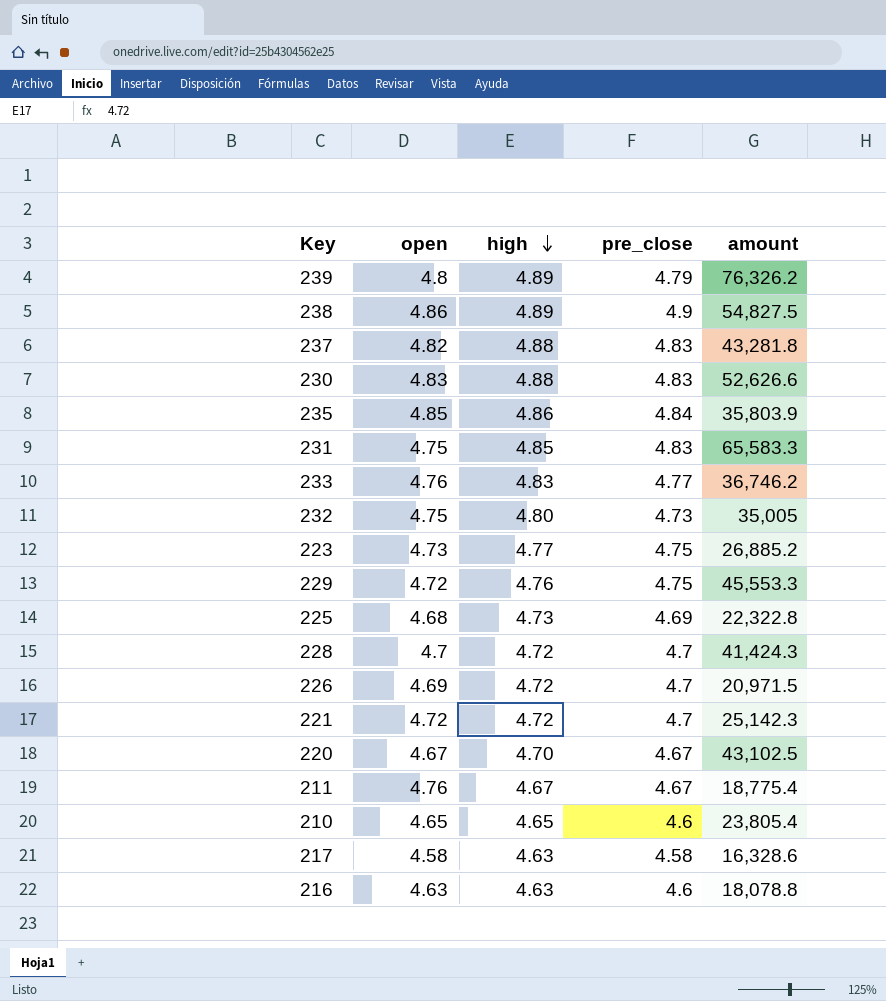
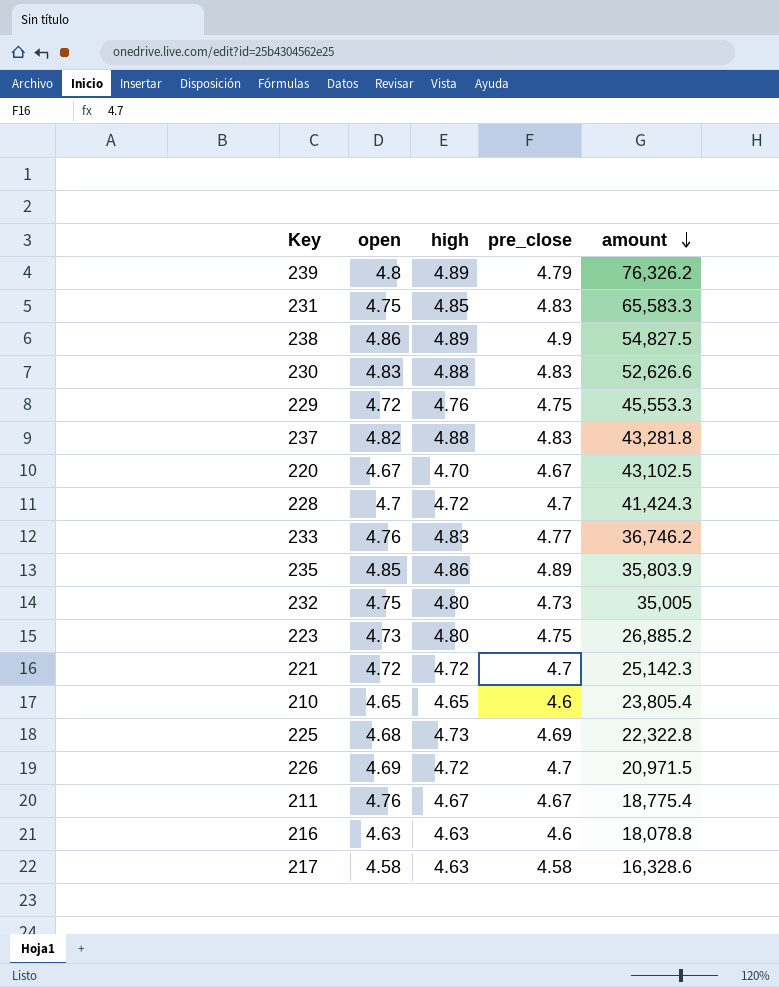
row order: high descending -> amount descending
235 | pre_close: 4.84 -> 4.89
223 | high: 4.77 -> 4.80

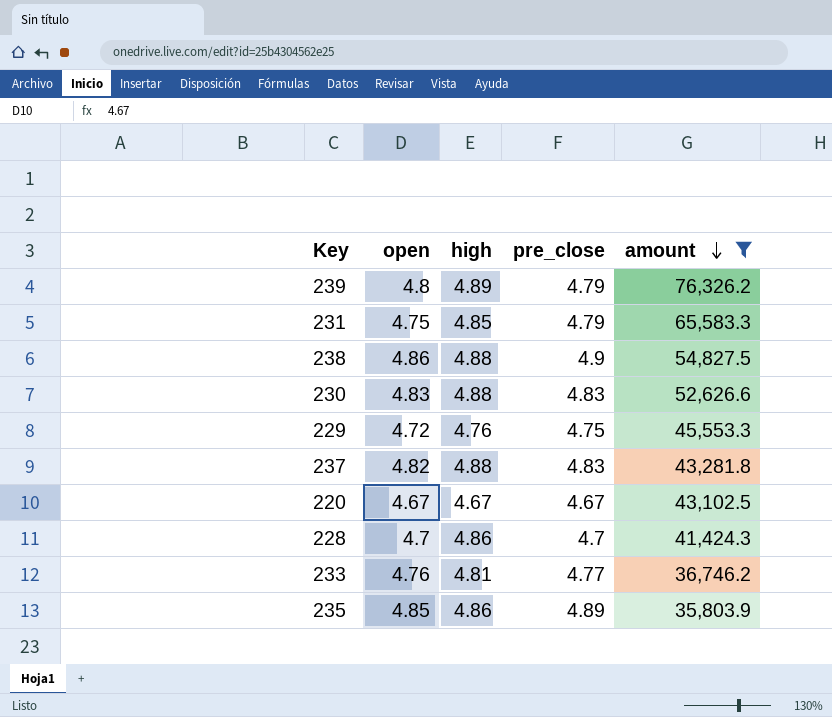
filter: none -> amount >= 35,803.9
231 | pre_close: 4.83 -> 4.79
238 | high: 4.89 -> 4.88
220 | high: 4.70 -> 4.67
228 | high: 4.72 -> 4.86
233 | high: 4.83 -> 4.81

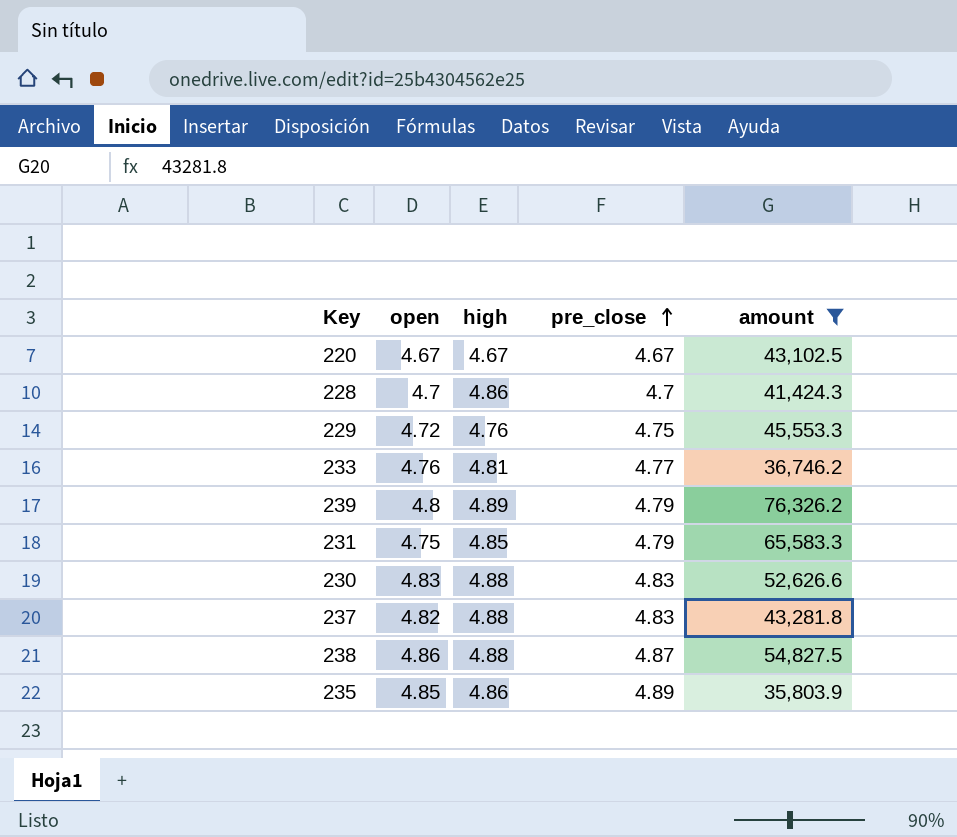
row order: amount descending -> pre_close ascending
238 | pre_close: 4.9 -> 4.87

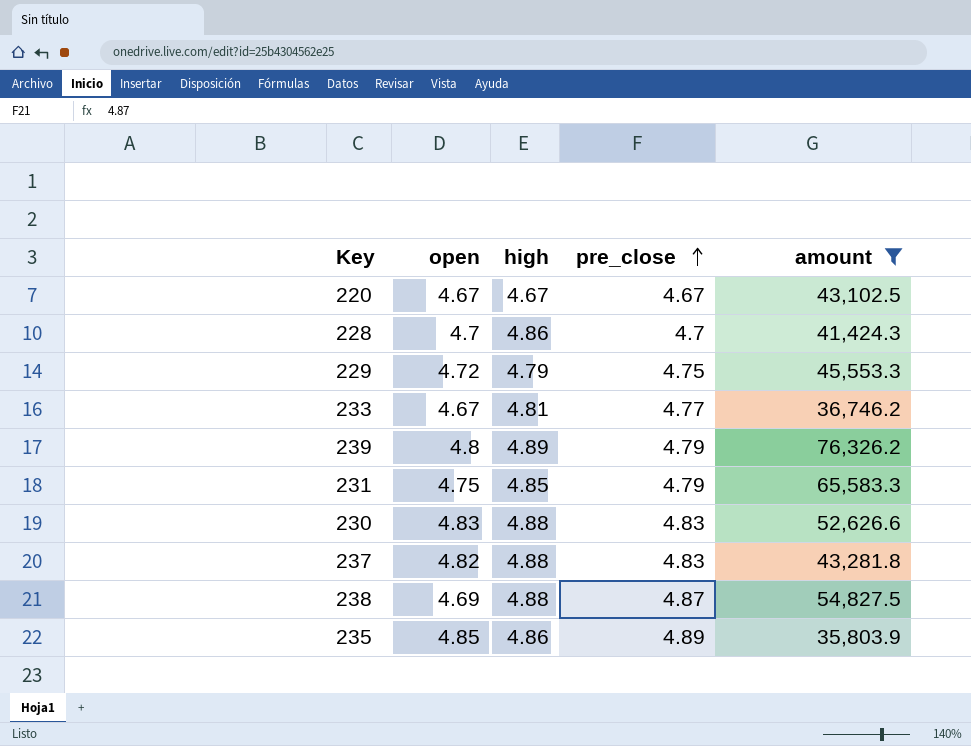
229 | high: 4.76 -> 4.79
233 | open: 4.76 -> 4.67
238 | open: 4.86 -> 4.69

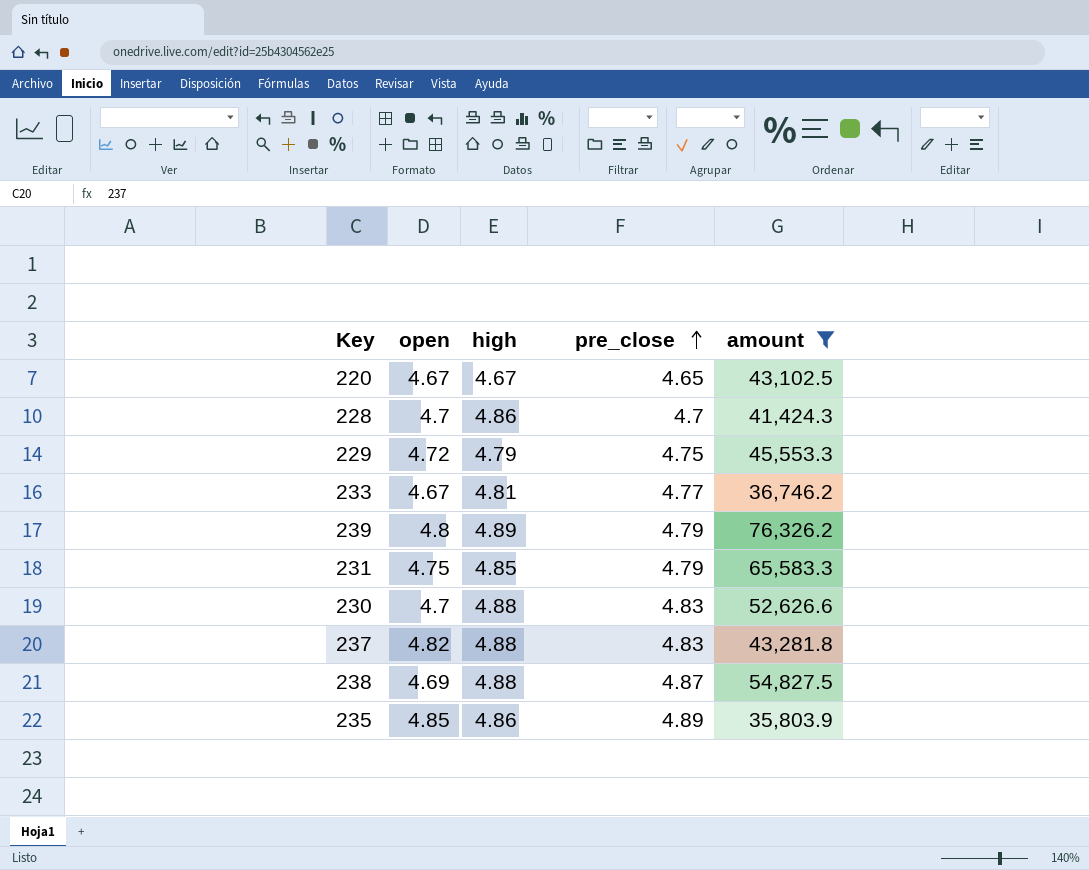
220 | pre_close: 4.67 -> 4.65
230 | open: 4.83 -> 4.7

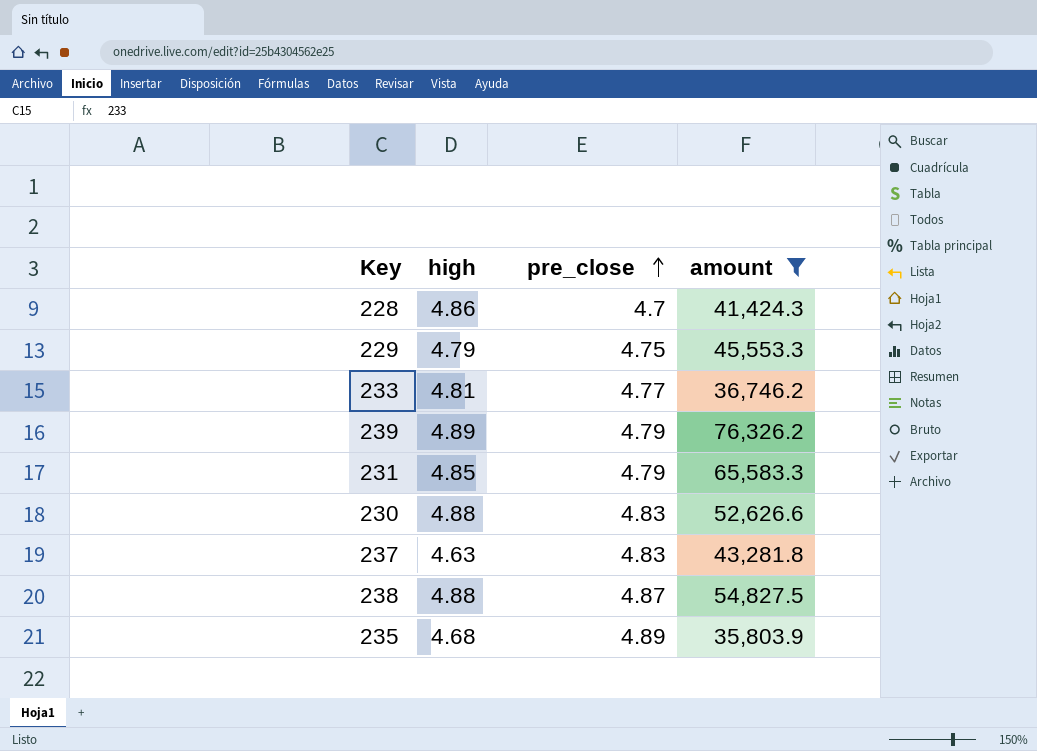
column open | position: 2 -> none
row 220: 4.67 | 4.67 | 4.65 | 43,102.5 -> none
237 | high: 4.88 -> 4.63
235 | high: 4.86 -> 4.68

